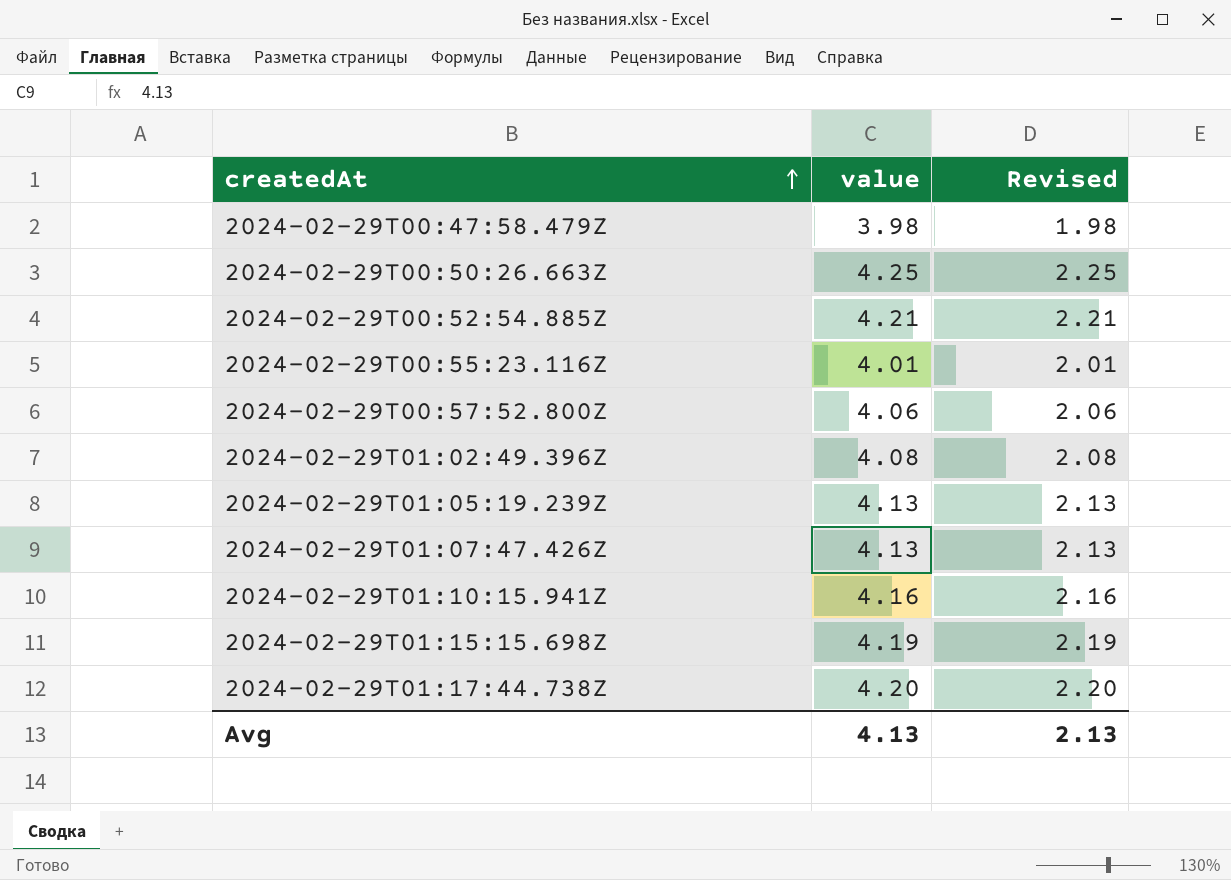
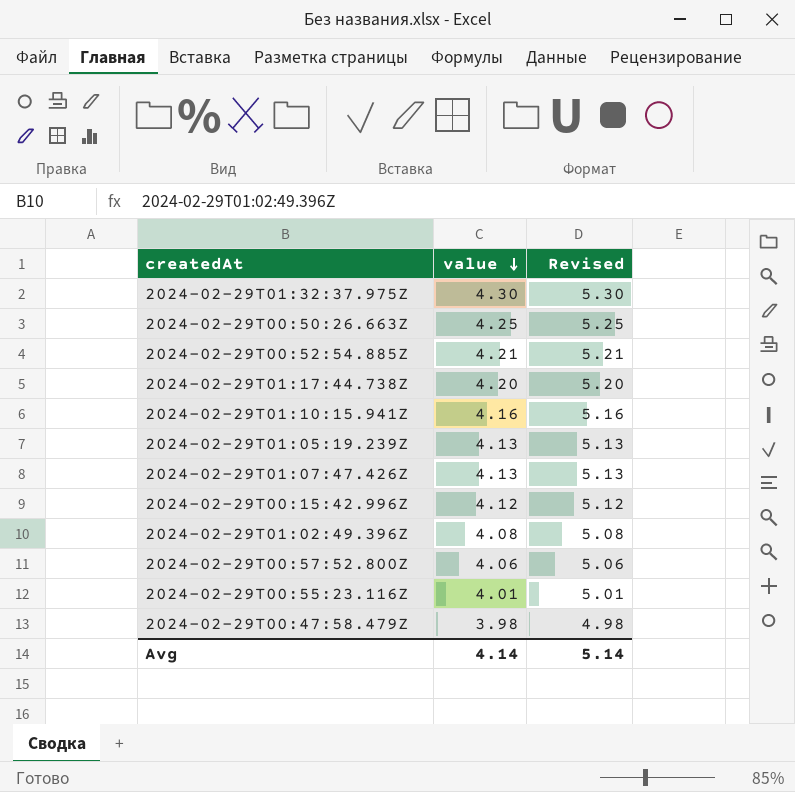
row order: createdAt ascending -> value descending
column Revised | formula: [value] - 2 -> [value] + 1
row 2024-02-29T01:15:15.698Z: 4.19 | 2.19 -> none
row 2024-02-29T01:32:37.975Z: none -> 4.30 | 5.30
row 2024-02-29T00:15:42.996Z: none -> 4.12 | 5.12
Avg | value: 4.13 -> 4.14
Avg | Revised: 2.13 -> 5.14

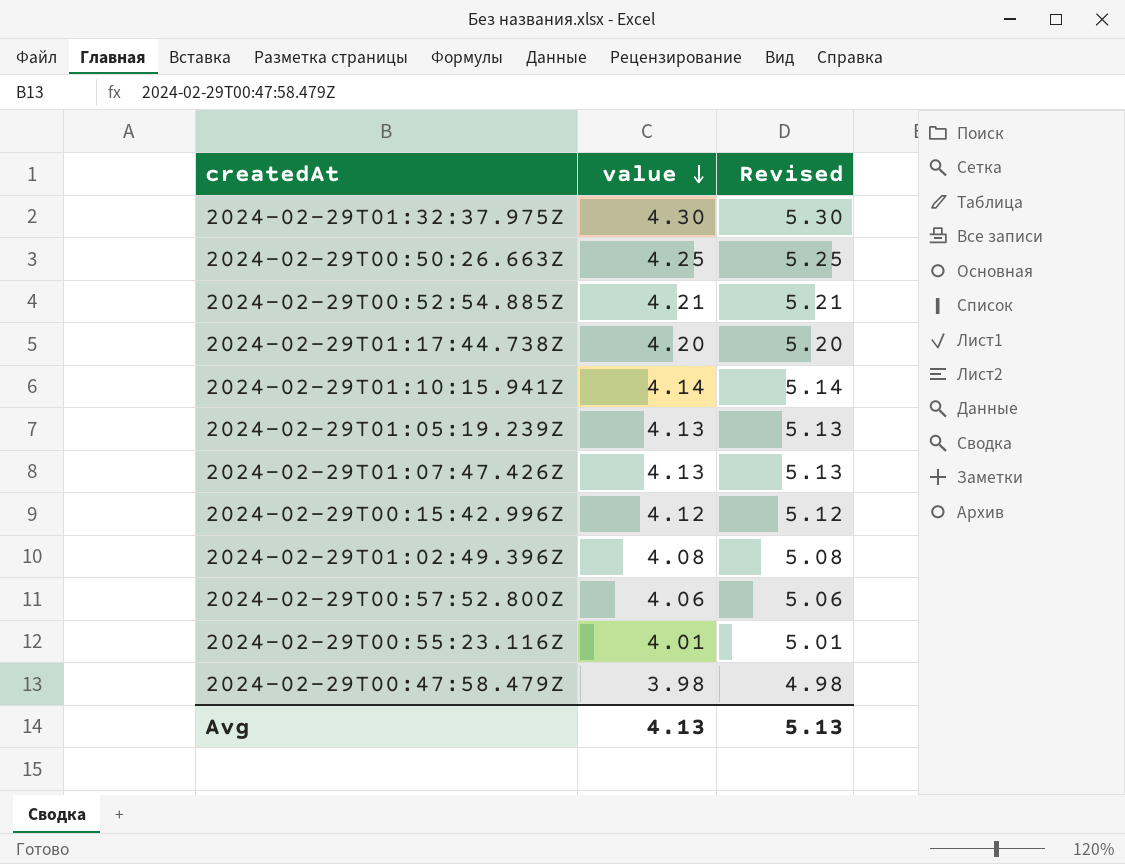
2024-02-29T01:10:15.941Z | value: 4.16 -> 4.14
2024-02-29T01:10:15.941Z | Revised: 5.16 -> 5.14
Avg | value: 4.14 -> 4.13
Avg | Revised: 5.14 -> 5.13

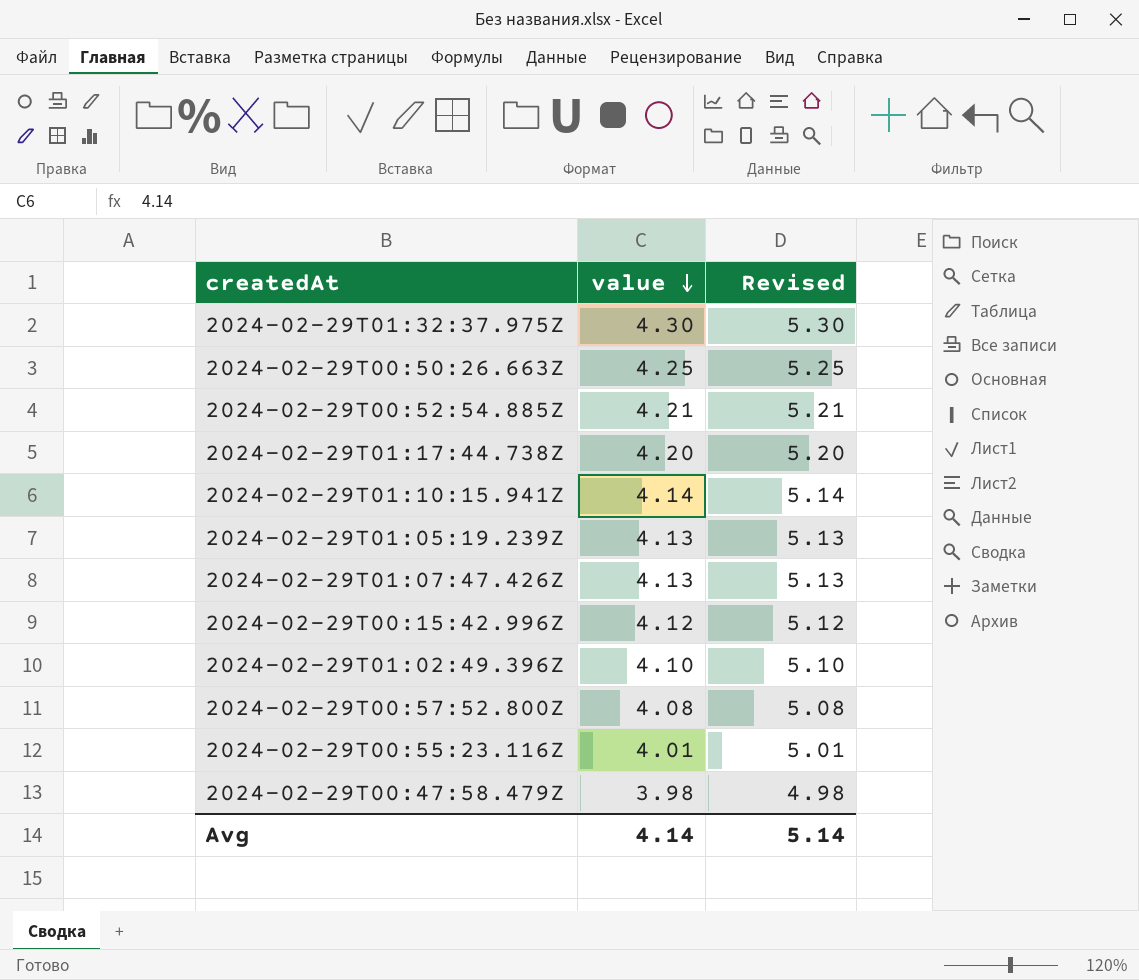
2024-02-29T01:02:49.396Z | value: 4.08 -> 4.10
2024-02-29T01:02:49.396Z | Revised: 5.08 -> 5.10
2024-02-29T00:57:52.800Z | value: 4.06 -> 4.08
2024-02-29T00:57:52.800Z | Revised: 5.06 -> 5.08
Avg | value: 4.13 -> 4.14
Avg | Revised: 5.13 -> 5.14

